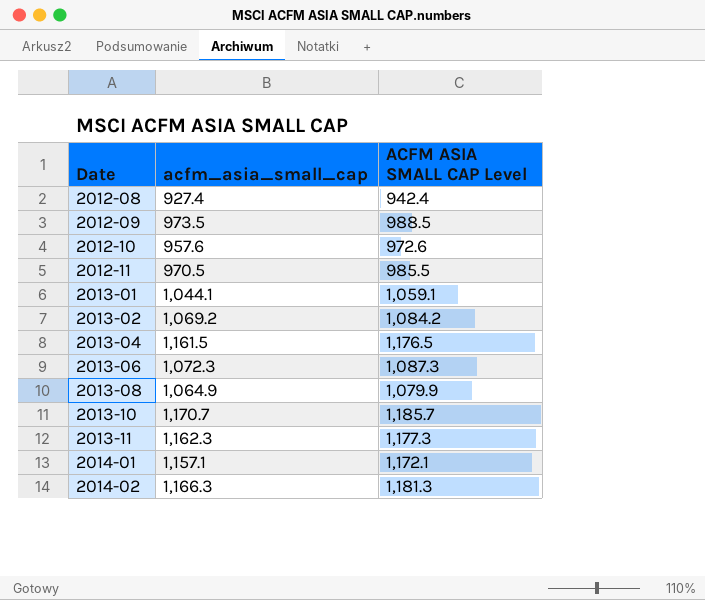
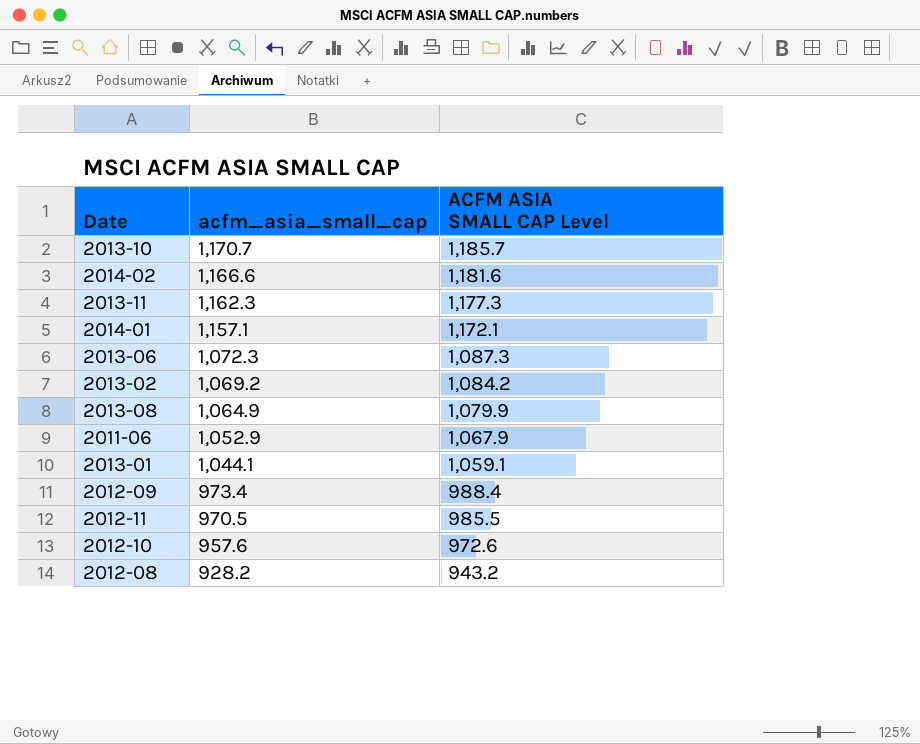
row order: Date ascending -> acfm_asia_small_cap descending
row 2013-04: 1,161.5 | 1,176.5 -> none
2014-02 | acfm_asia_small_cap: 1,166.3 -> 1,166.6
2014-02 | ACFM ASIA SMALL CAP Level: 1,181.3 -> 1,181.6
row 2011-06: none -> 1,052.9 | 1,067.9
2012-09 | acfm_asia_small_cap: 973.5 -> 973.4
2012-09 | ACFM ASIA SMALL CAP Level: 988.5 -> 988.4
2012-08 | acfm_asia_small_cap: 927.4 -> 928.2
2012-08 | ACFM ASIA SMALL CAP Level: 942.4 -> 943.2

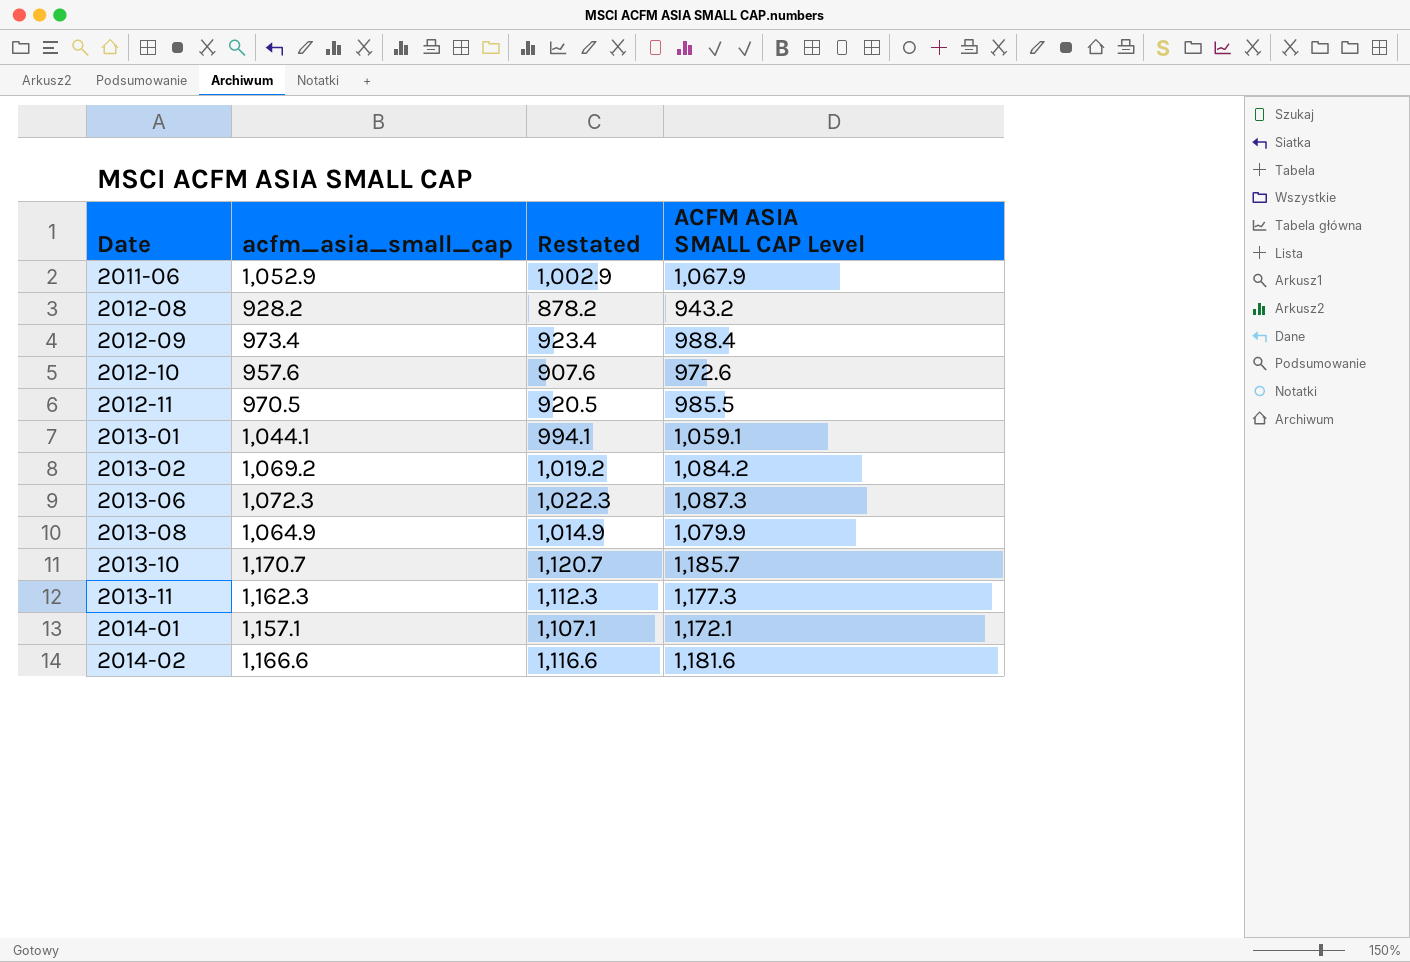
row order: acfm_asia_small_cap descending -> Date ascending
column Restated | formula: none -> [acfm_asia_small_cap] - 50

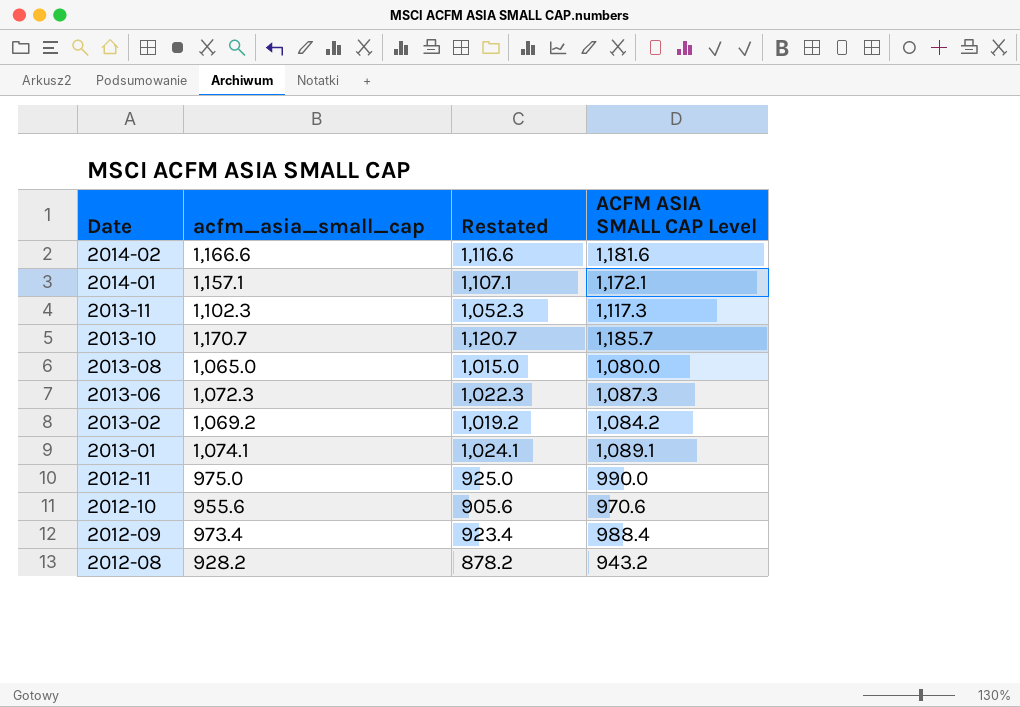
row order: Date ascending -> Date descending
row 2011-06: 1,052.9 | 1,002.9 | 1,067.9 -> none
2013-11 | acfm_asia_small_cap: 1,162.3 -> 1,102.3
2013-11 | Restated: 1,112.3 -> 1,052.3
2013-11 | ACFM ASIA SMALL CAP Level: 1,177.3 -> 1,117.3
2013-08 | acfm_asia_small_cap: 1,064.9 -> 1,065.0
2013-08 | Restated: 1,014.9 -> 1,015.0
2013-08 | ACFM ASIA SMALL CAP Level: 1,079.9 -> 1,080.0
2013-01 | acfm_asia_small_cap: 1,044.1 -> 1,074.1
2013-01 | Restated: 994.1 -> 1,024.1
2013-01 | ACFM ASIA SMALL CAP Level: 1,059.1 -> 1,089.1
2012-11 | acfm_asia_small_cap: 970.5 -> 975.0
2012-11 | Restated: 920.5 -> 925.0
2012-11 | ACFM ASIA SMALL CAP Level: 985.5 -> 990.0
2012-10 | acfm_asia_small_cap: 957.6 -> 955.6
2012-10 | Restated: 907.6 -> 905.6
2012-10 | ACFM ASIA SMALL CAP Level: 972.6 -> 970.6

